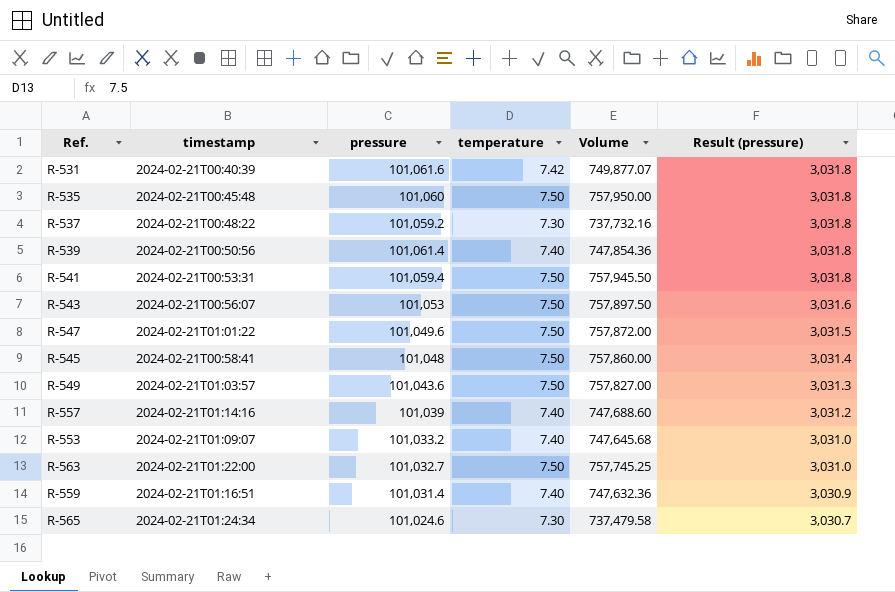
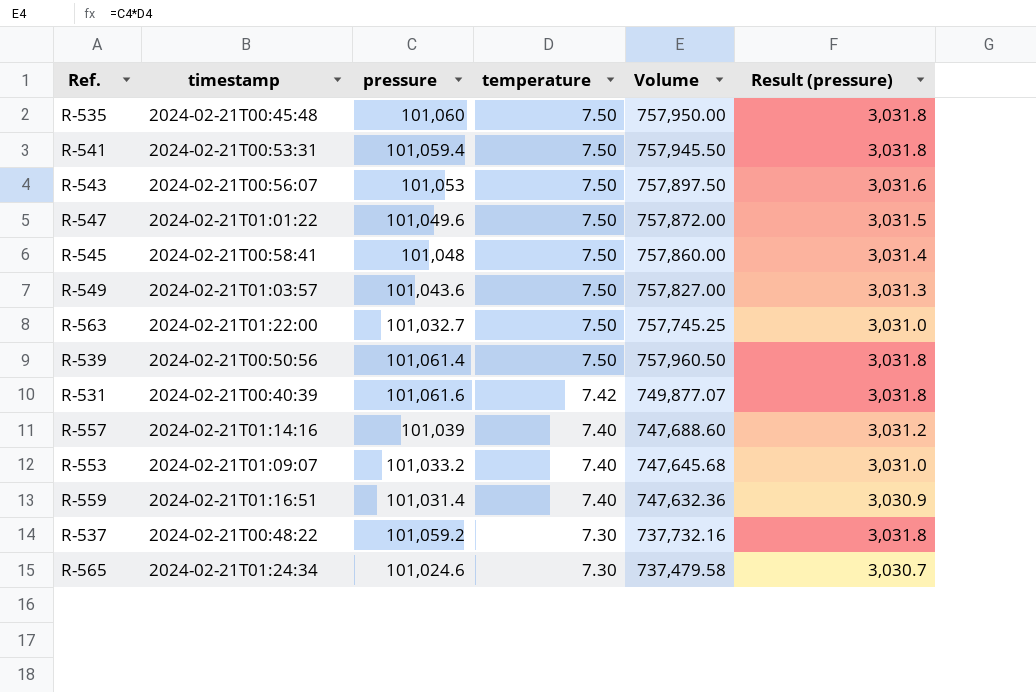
row order: Result (pressure) descending -> temperature descending
R-539 | temperature: 7.40 -> 7.50
R-539 | Volume: 747,854.36 -> 757,960.50

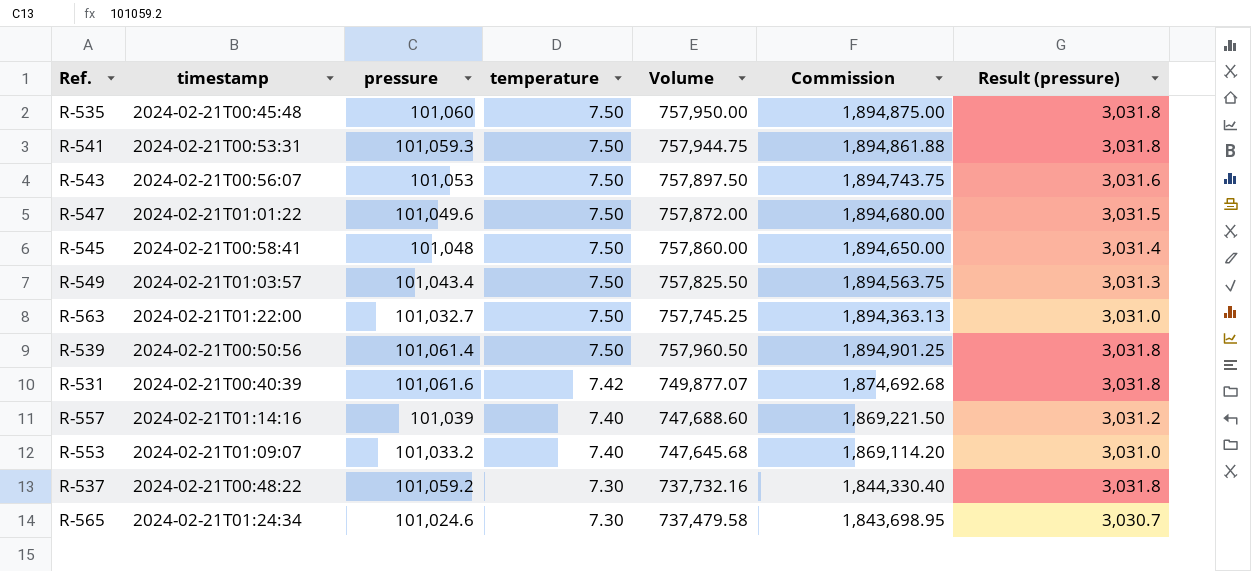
column Commission | formula: none -> [Volume] * 2.5
row R-559: 2024-02-21T01:16:51 | 101,031.4 | 7.40 | 747,632.36 | 3,030.9 -> none
R-541 | pressure: 101,059.4 -> 101,059.3
R-541 | Volume: 757,945.50 -> 757,944.75
R-549 | pressure: 101,043.6 -> 101,043.4
R-549 | Volume: 757,827.00 -> 757,825.50

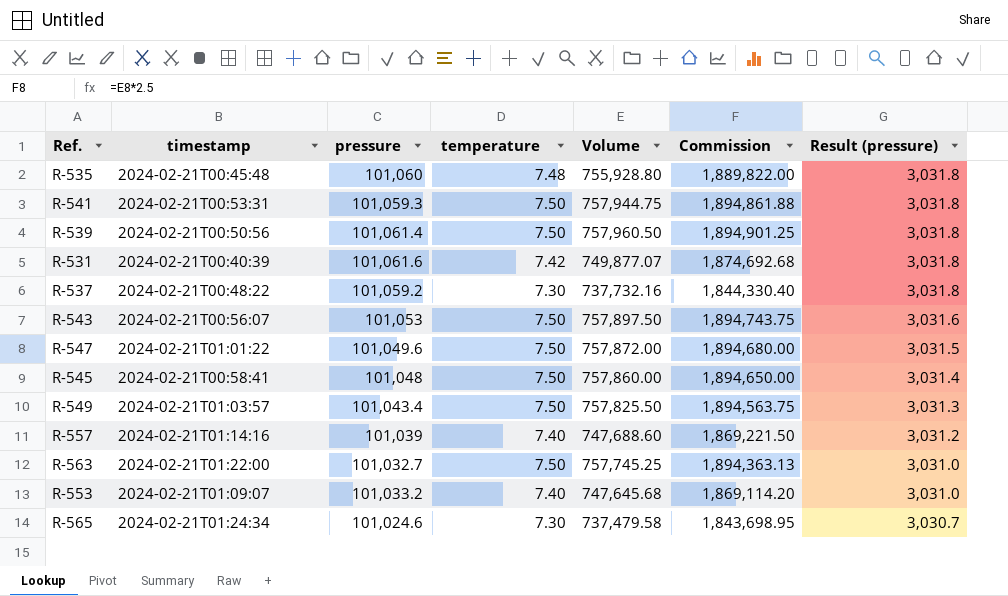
row order: temperature descending -> Result (pressure) descending
R-535 | temperature: 7.50 -> 7.48
R-535 | Volume: 757,950.00 -> 755,928.80
R-535 | Commission: 1,894,875.00 -> 1,889,822.00

